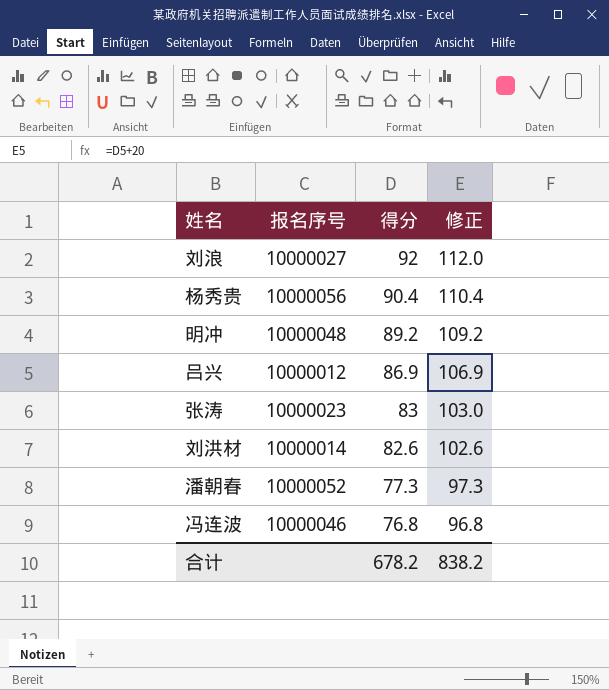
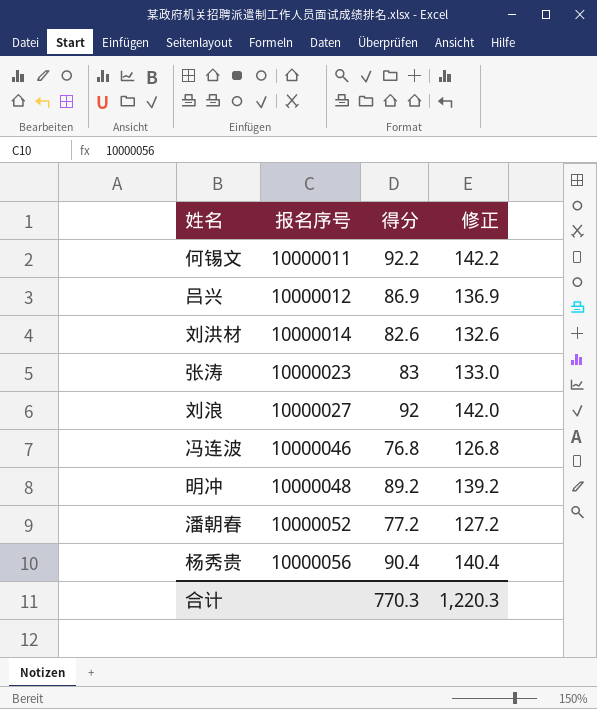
row order: 得分 descending -> 报名序号 ascending
column 修正 | formula: [得分] + 20 -> [得分] + 50
row 何锡文: none -> 10000011 | 92.2 | 142.2
潘朝春 | 得分: 77.3 -> 77.2
合计 | 得分: 678.2 -> 770.3
合计 | 修正: 838.2 -> 1,220.3

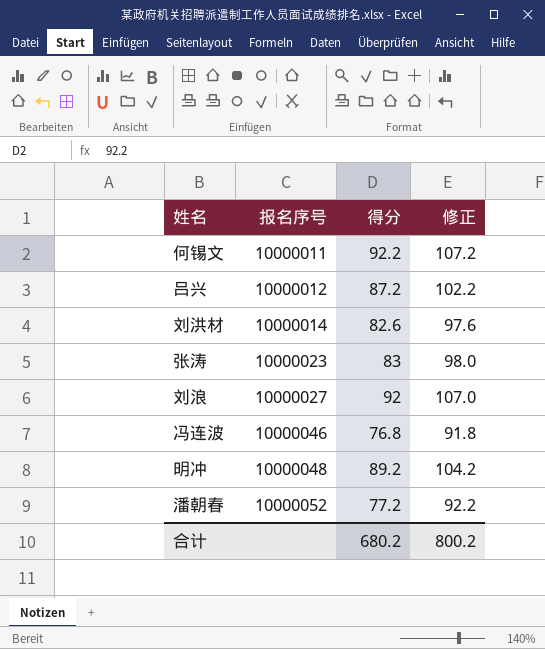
column 修正 | formula: [得分] + 50 -> [得分] + 15
row 杨秀贵: 10000056 | 90.4 | 140.4 -> none
吕兴 | 得分: 86.9 -> 87.2
合计 | 得分: 770.3 -> 680.2
合计 | 修正: 1,220.3 -> 800.2

